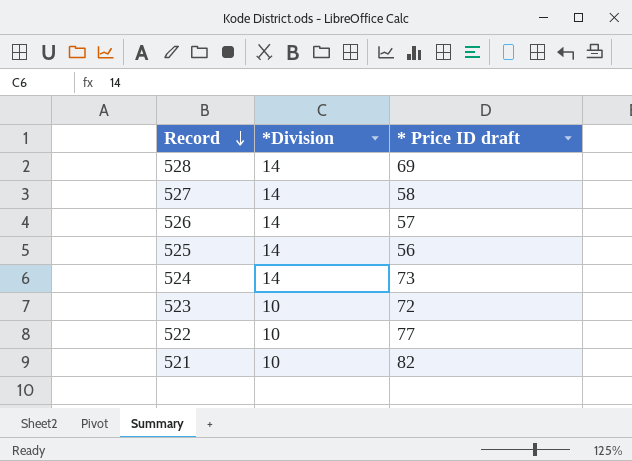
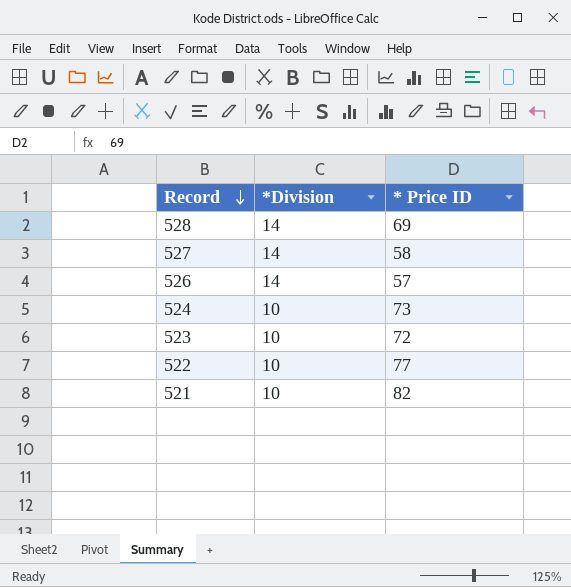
column name: * Price ID draft -> * Price ID
row 525: 14 | 56 -> none
524 | *Division: 14 -> 10

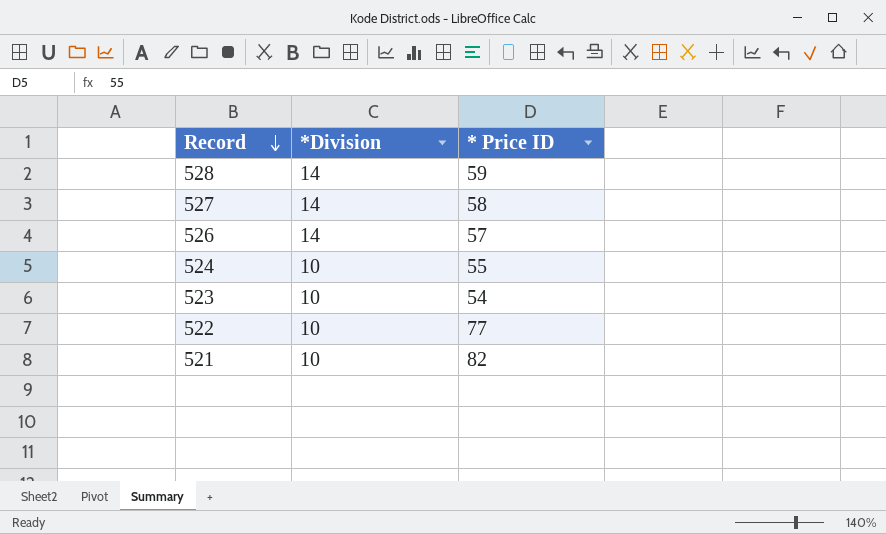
528 | * Price ID: 69 -> 59
524 | * Price ID: 73 -> 55
523 | * Price ID: 72 -> 54

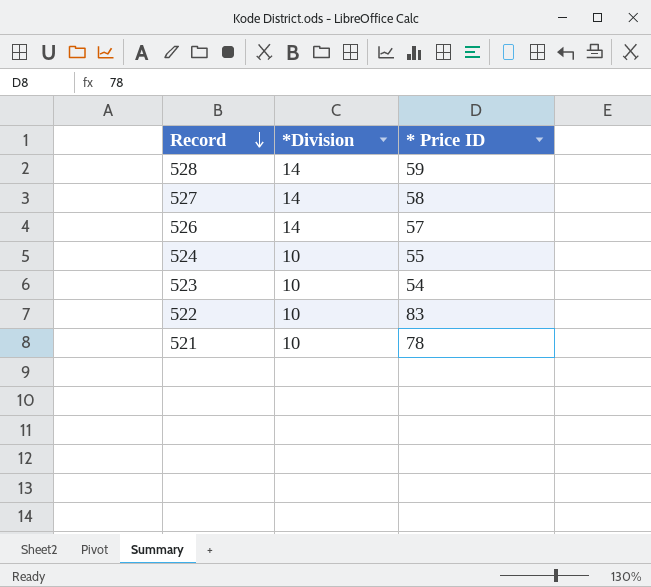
522 | * Price ID: 77 -> 83
521 | * Price ID: 82 -> 78

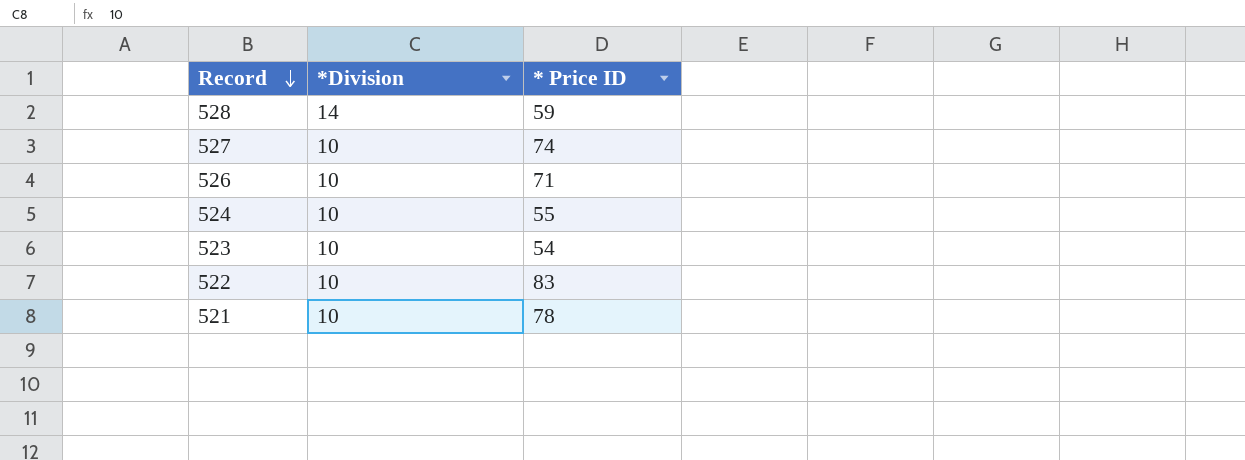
527 | *Division: 14 -> 10
527 | * Price ID: 58 -> 74
526 | *Division: 14 -> 10
526 | * Price ID: 57 -> 71

